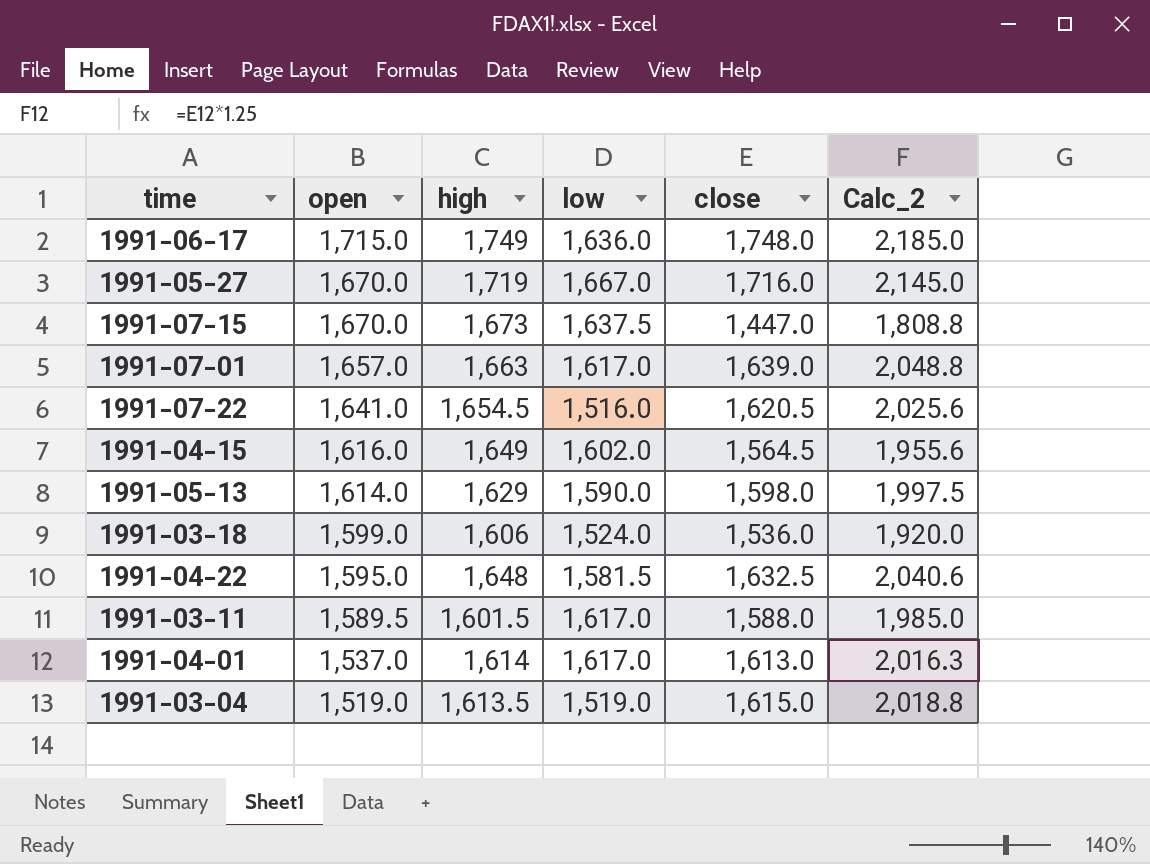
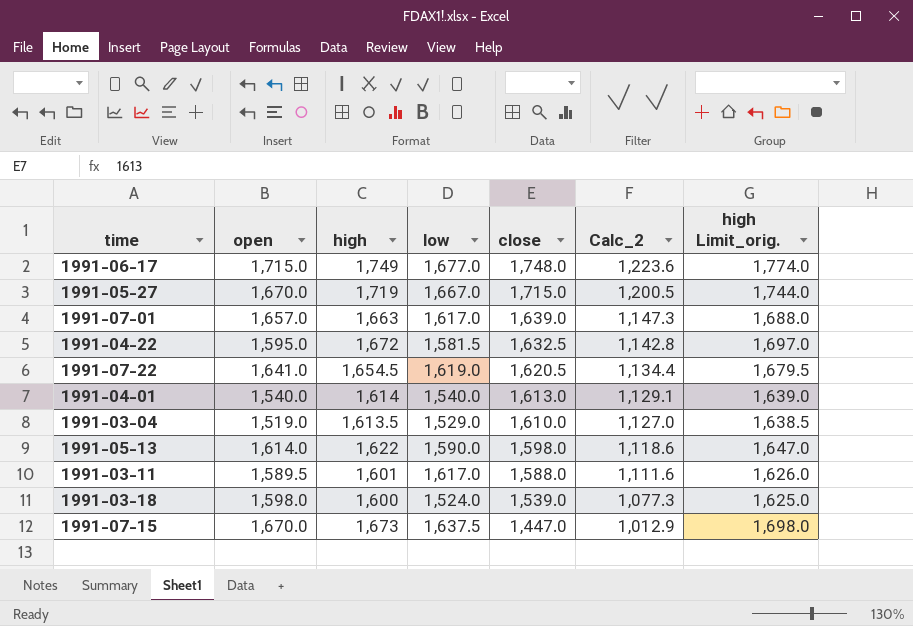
row order: open descending -> close descending
column Calc_2 | formula: [close] * 1.25 -> [close] * 0.7
column high Limit_orig. | formula: none -> [high] + 25
row 1991-04-15: 1,616.0 | 1,649 | 1,602.0 | 1,564.5 | 1,955.6 -> none
1991-06-17 | low: 1,636.0 -> 1,677.0
1991-05-27 | close: 1,716.0 -> 1,715.0
1991-04-22 | high: 1,648 -> 1,672
1991-07-22 | low: 1,516.0 -> 1,619.0
1991-04-01 | open: 1,537.0 -> 1,540.0
1991-04-01 | low: 1,617.0 -> 1,540.0
1991-03-04 | low: 1,519.0 -> 1,529.0
1991-03-04 | close: 1,615.0 -> 1,610.0
1991-05-13 | high: 1,629 -> 1,622
1991-03-11 | high: 1,601.5 -> 1,601
1991-03-18 | open: 1,599.0 -> 1,598.0
1991-03-18 | high: 1,606 -> 1,600
1991-03-18 | close: 1,536.0 -> 1,539.0

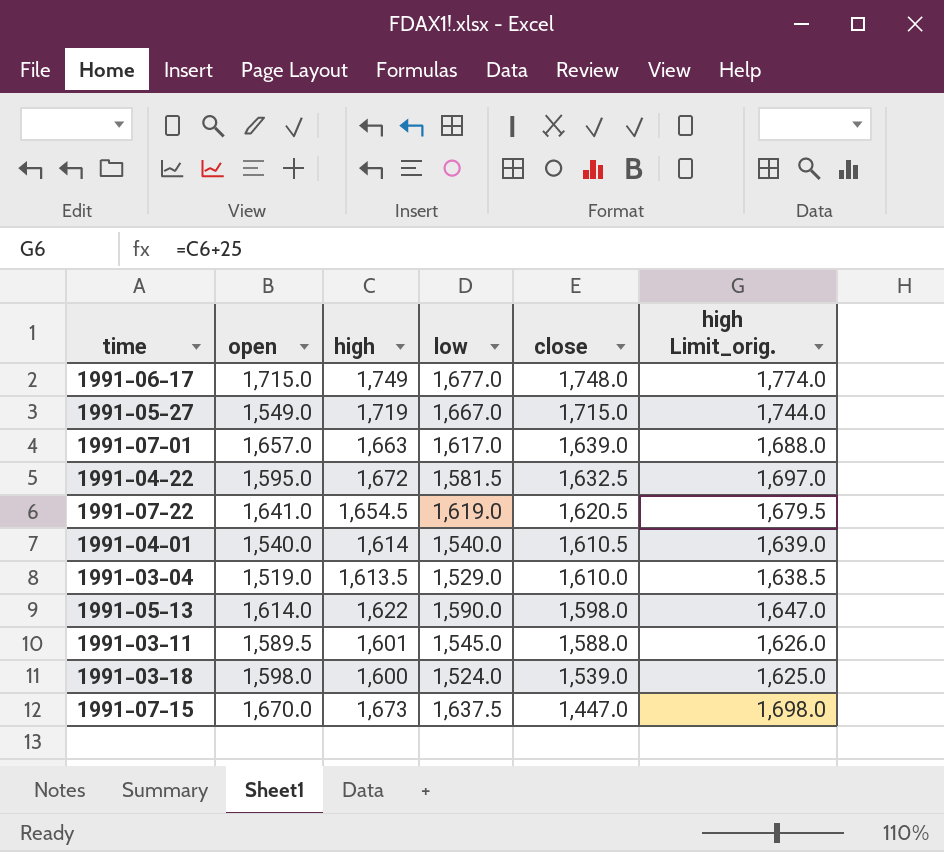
column Calc_2 | formula: [close] * 0.7 -> none
1991-05-27 | open: 1,670.0 -> 1,549.0
1991-04-01 | close: 1,613.0 -> 1,610.5
1991-03-11 | low: 1,617.0 -> 1,545.0

